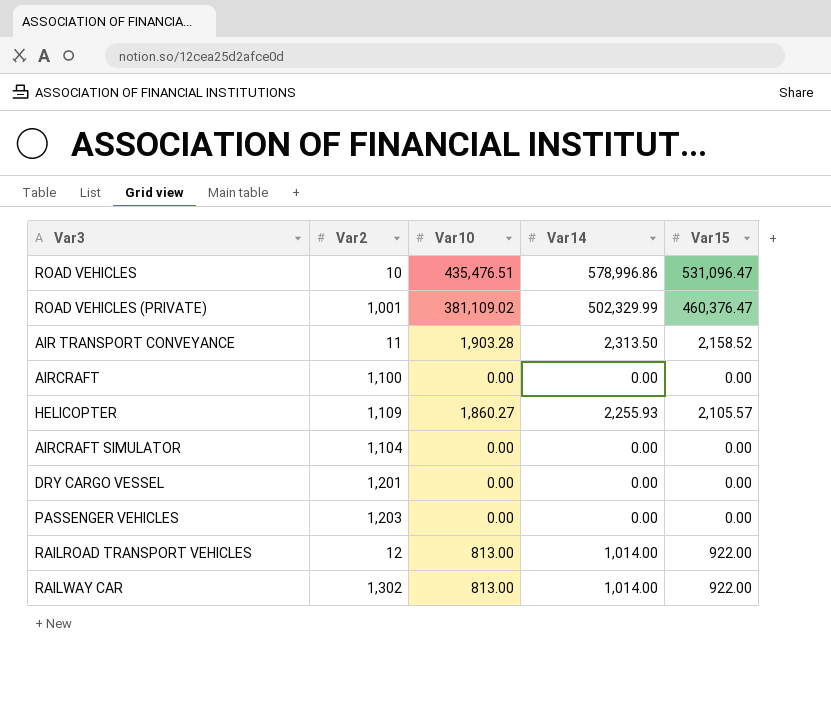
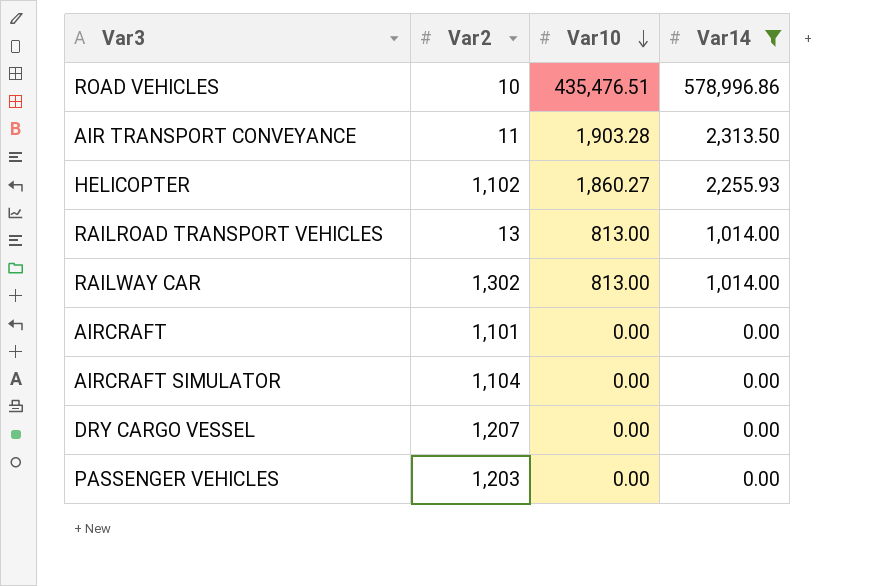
filter: none -> Var14 != 502,329.99
row order: none -> Var10 descending
column Var15 | position: 5 -> none
HELICOPTER | Var2: 1,109 -> 1,102
RAILROAD TRANSPORT VEHICLES | Var2: 12 -> 13
AIRCRAFT | Var2: 1,100 -> 1,101
DRY CARGO VESSEL | Var2: 1,201 -> 1,207

